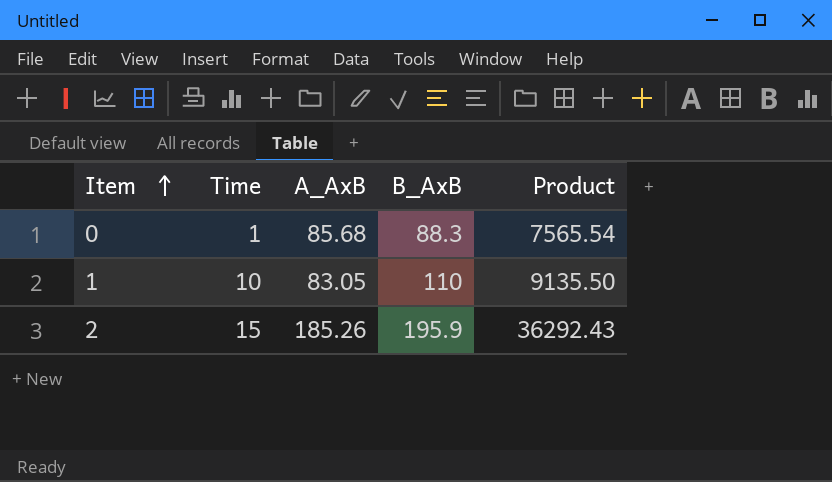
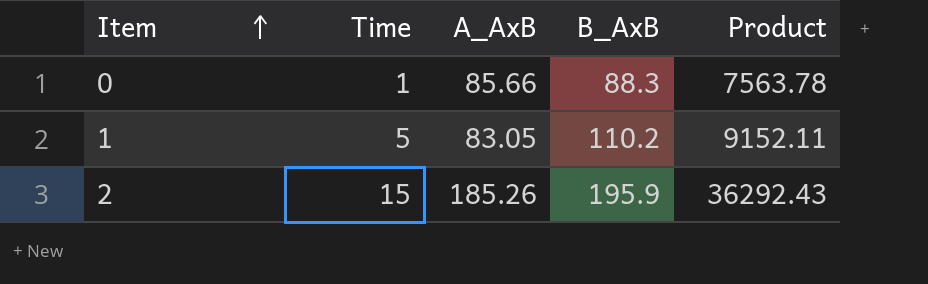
0 | A_AxB: 85.68 -> 85.66
0 | Product: 7565.54 -> 7563.78
1 | Time: 10 -> 5
1 | B_AxB: 110 -> 110.2
1 | Product: 9135.50 -> 9152.11

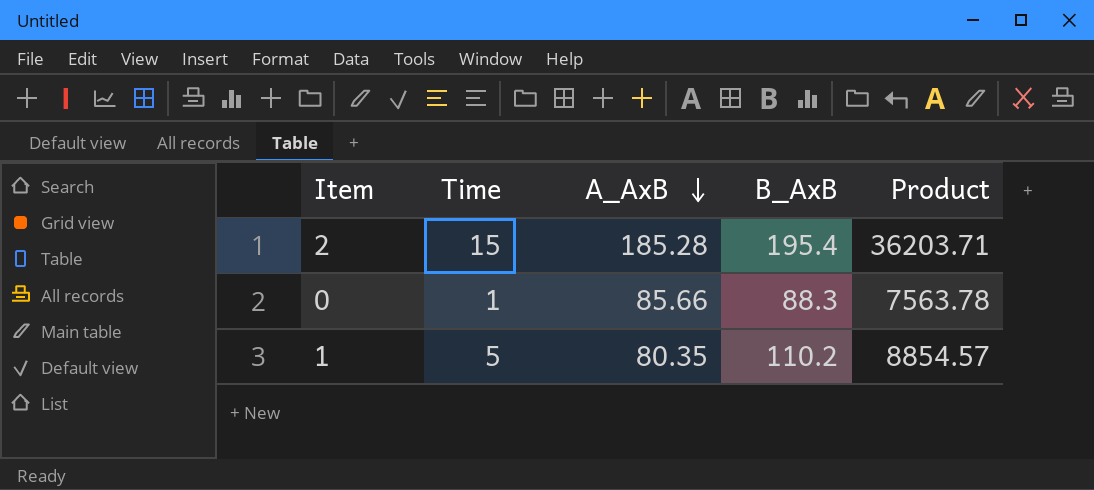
row order: Item ascending -> A_AxB descending
2 | A_AxB: 185.26 -> 185.28
2 | B_AxB: 195.9 -> 195.4
2 | Product: 36292.43 -> 36203.71
1 | A_AxB: 83.05 -> 80.35
1 | Product: 9152.11 -> 8854.57

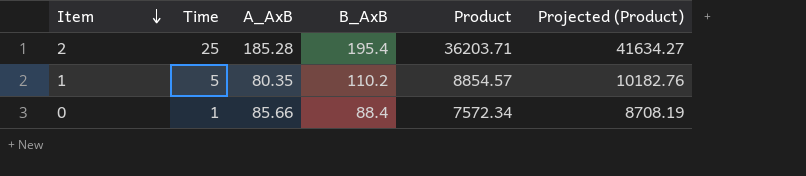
row order: A_AxB descending -> Item descending
column Projected (Product) | formula: none -> [Product] * 1.15
2 | Time: 15 -> 25
0 | B_AxB: 88.3 -> 88.4
0 | Product: 7563.78 -> 7572.34

